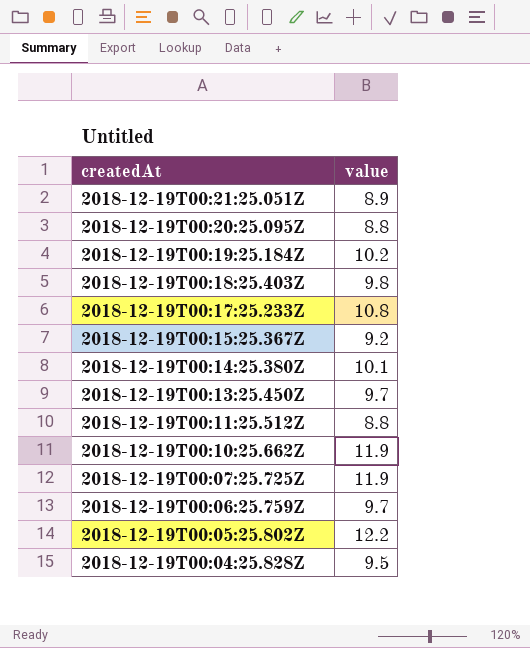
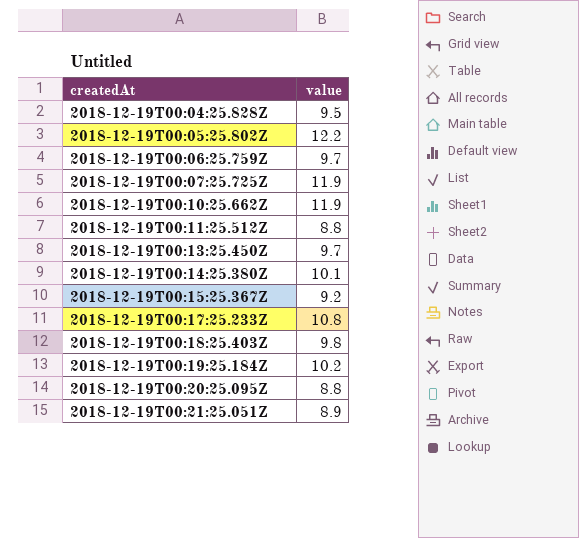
row order: createdAt descending -> createdAt ascending

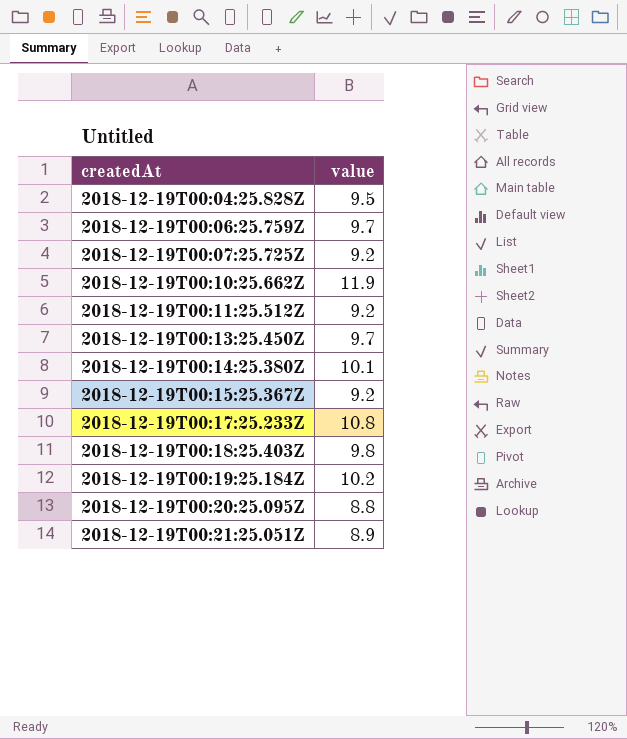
row 2018-12-19T00:05:25.802Z: 12.2 -> none
2018-12-19T00:07:25.725Z | value: 11.9 -> 9.2
2018-12-19T00:11:25.512Z | value: 8.8 -> 9.2

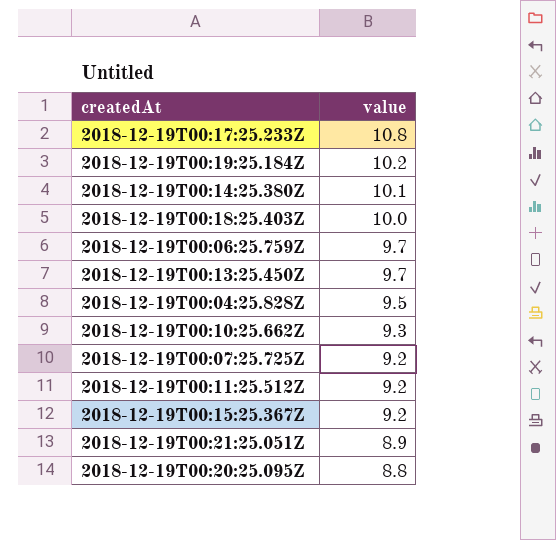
row order: createdAt ascending -> value descending
2018-12-19T00:18:25.403Z | value: 9.8 -> 10.0
2018-12-19T00:10:25.662Z | value: 11.9 -> 9.3

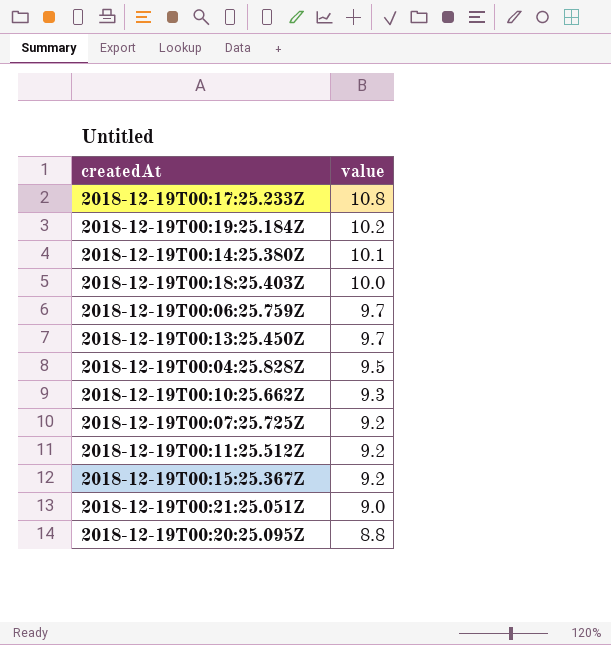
2018-12-19T00:21:25.051Z | value: 8.9 -> 9.0

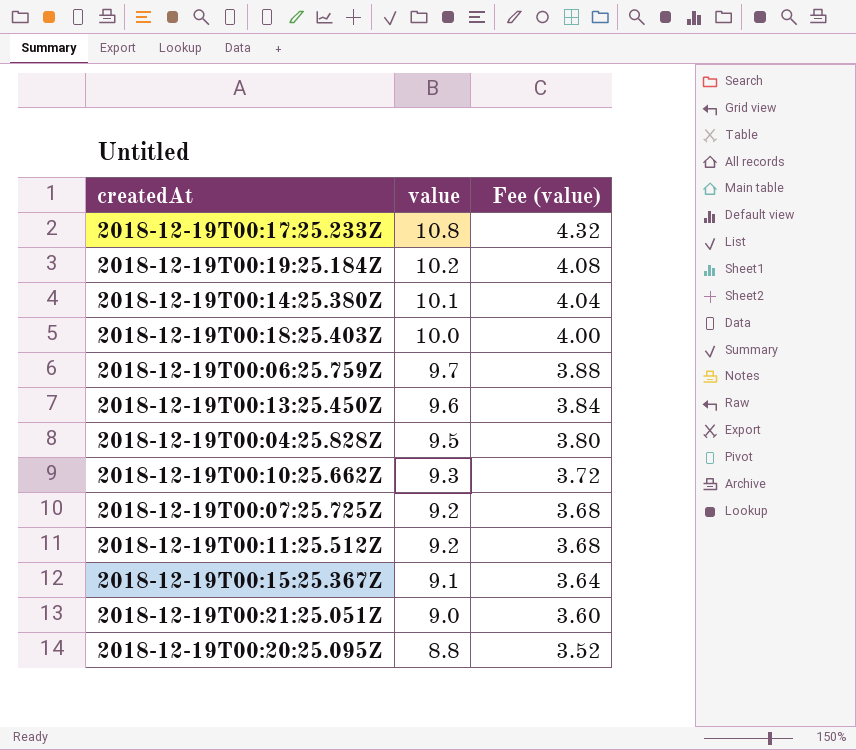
column Fee (value) | formula: none -> [value] * 0.4
2018-12-19T00:13:25.450Z | value: 9.7 -> 9.6
2018-12-19T00:15:25.367Z | value: 9.2 -> 9.1

